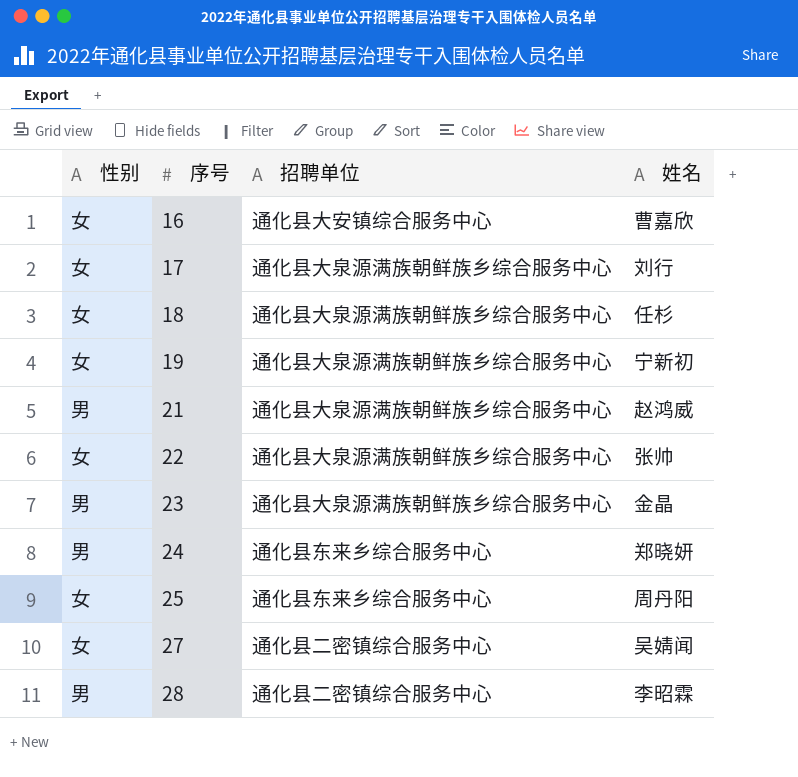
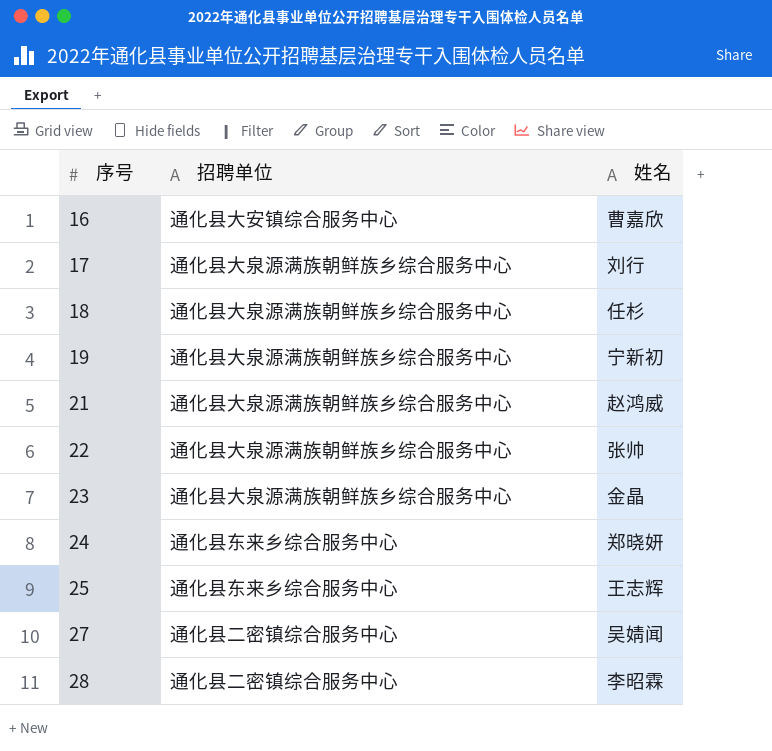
column 性别 | position: 1 -> none
25 | 姓名: 周丹阳 -> 王志辉

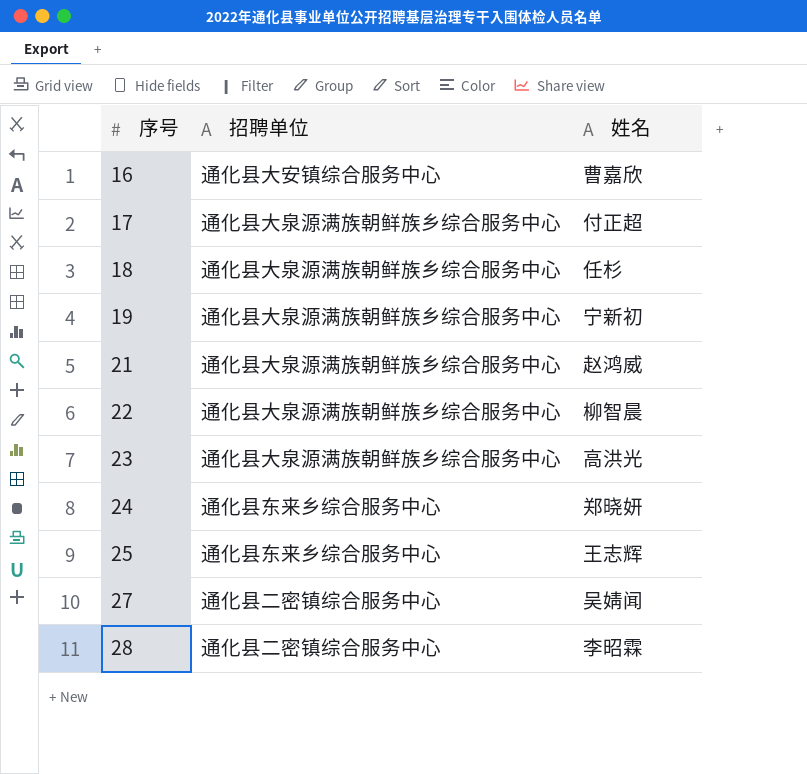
17 | 姓名: 刘行 -> 付正超
22 | 姓名: 张帅 -> 柳智晨
23 | 姓名: 金晶 -> 高洪光

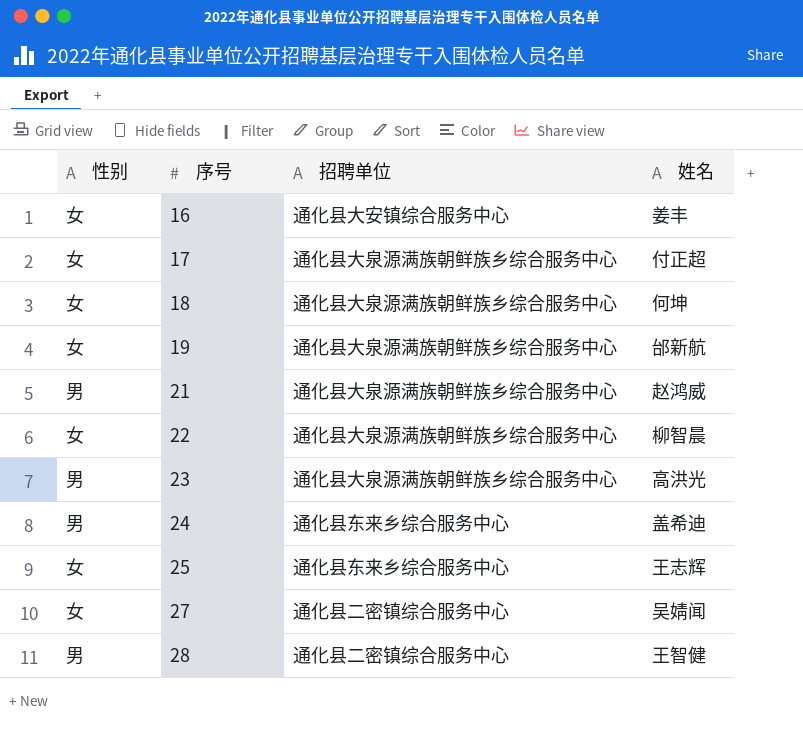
column 性别 | position: none -> 1
16 | 姓名: 曹嘉欣 -> 姜丰
18 | 姓名: 任杉 -> 何坤
19 | 姓名: 宁新初 -> 邰新航
24 | 姓名: 郑晓妍 -> 盖希迪
28 | 姓名: 李昭霖 -> 王智健

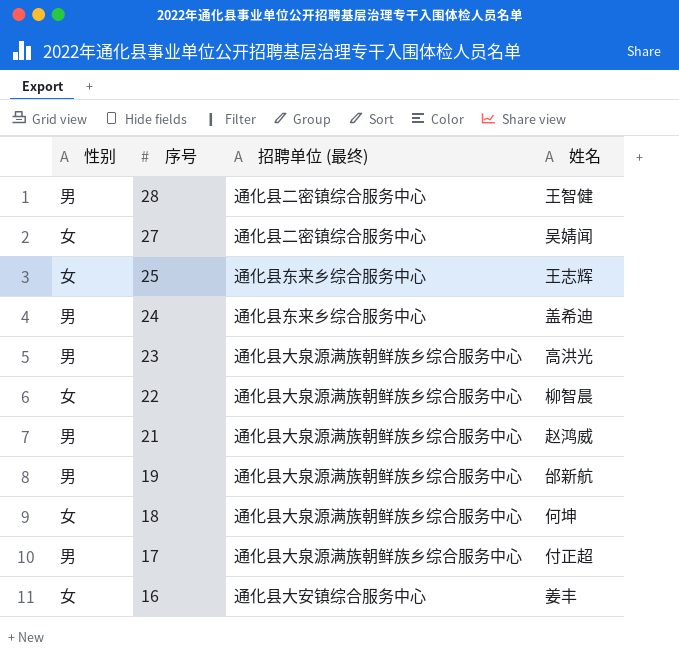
row order: 序号 ascending -> 序号 descending
column name: 招聘单位 -> 招聘单位 (最终)
19 | 性别: 女 -> 男
17 | 性别: 女 -> 男

